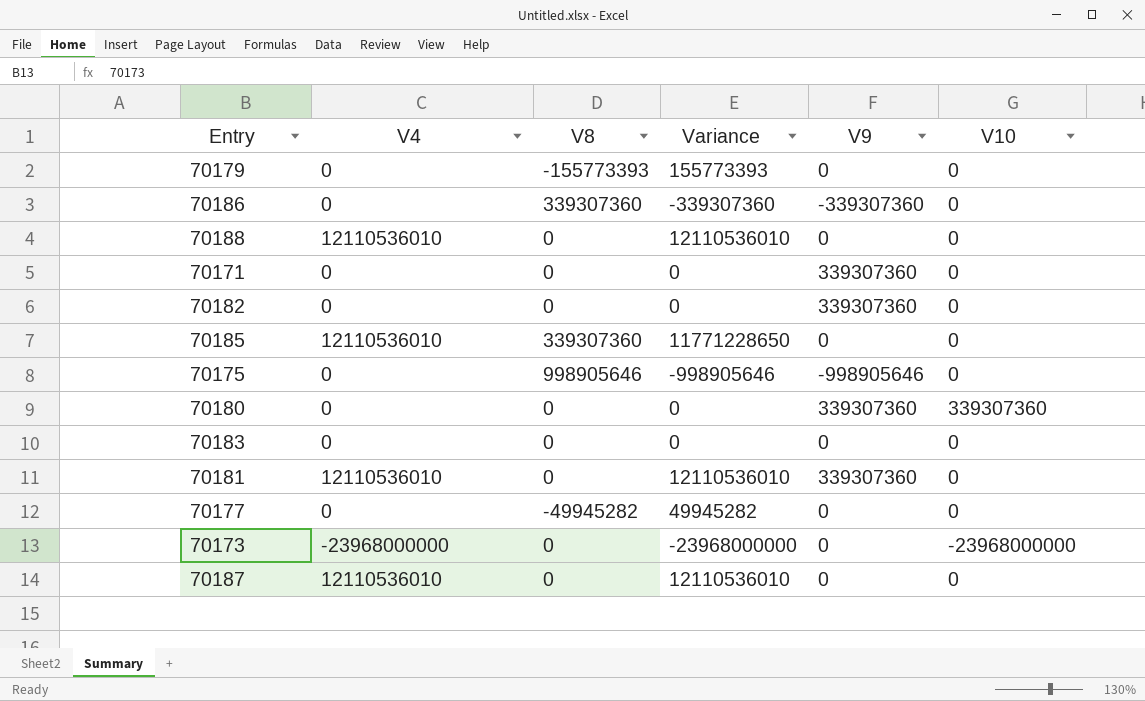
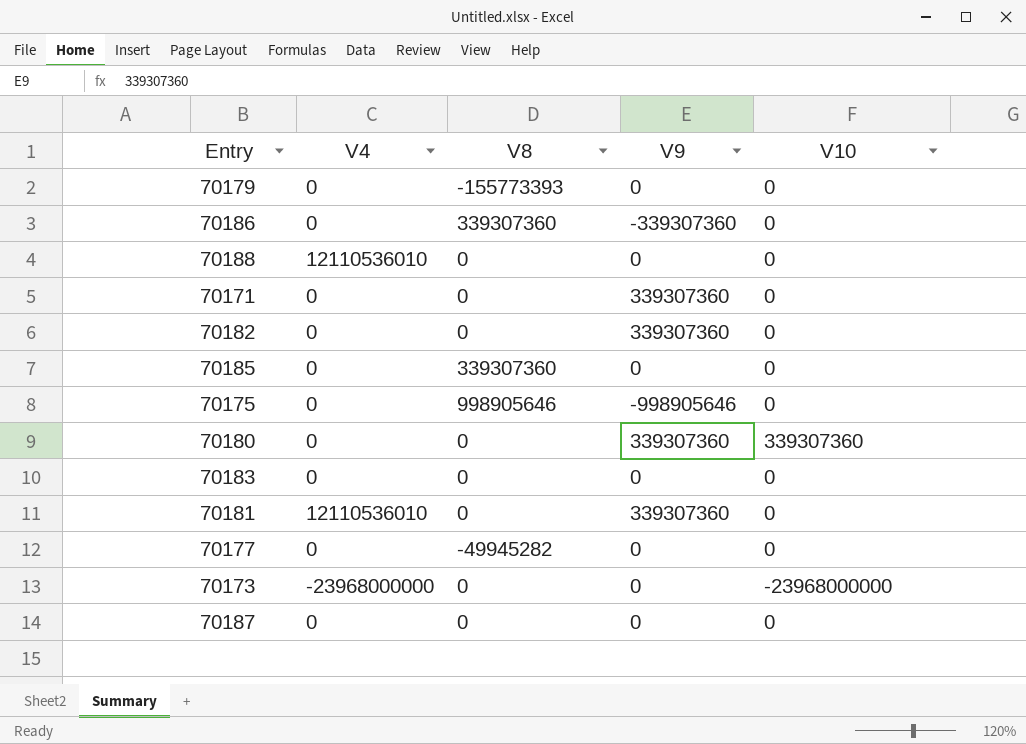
column Variance | formula: [V4] - [V8] -> none
70185 | V4: 12110536010 -> 0
70187 | V4: 12110536010 -> 0

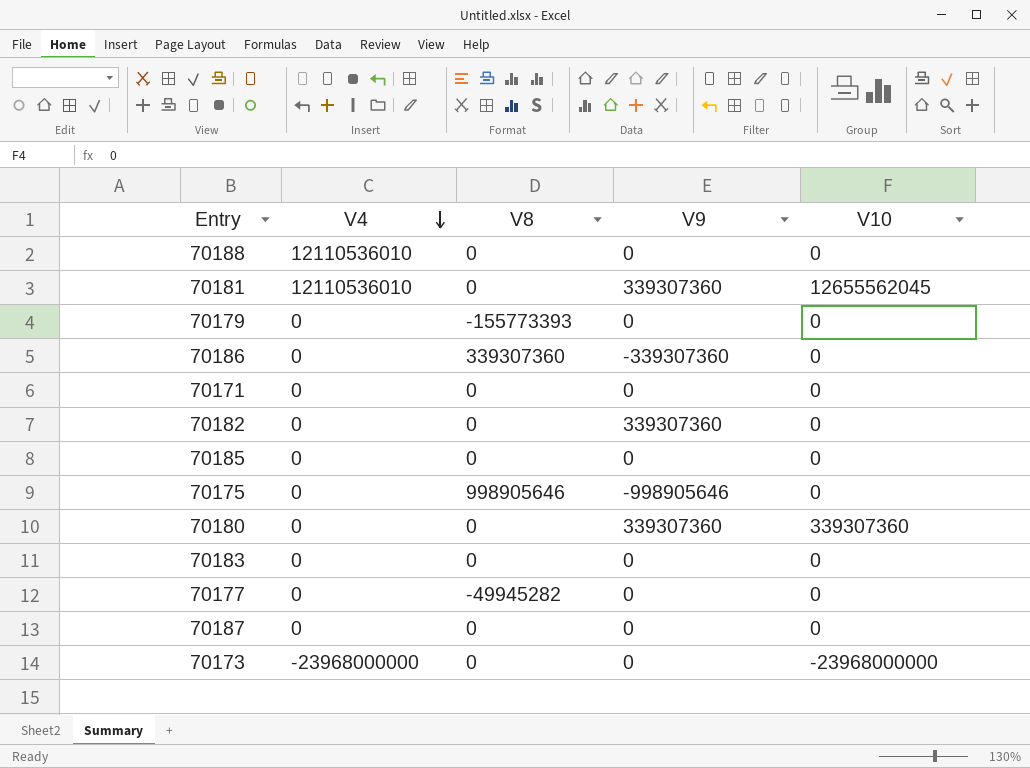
row order: none -> V4 descending
70181 | V10: 0 -> 12655562045
70171 | V9: 339307360 -> 0
70185 | V8: 339307360 -> 0

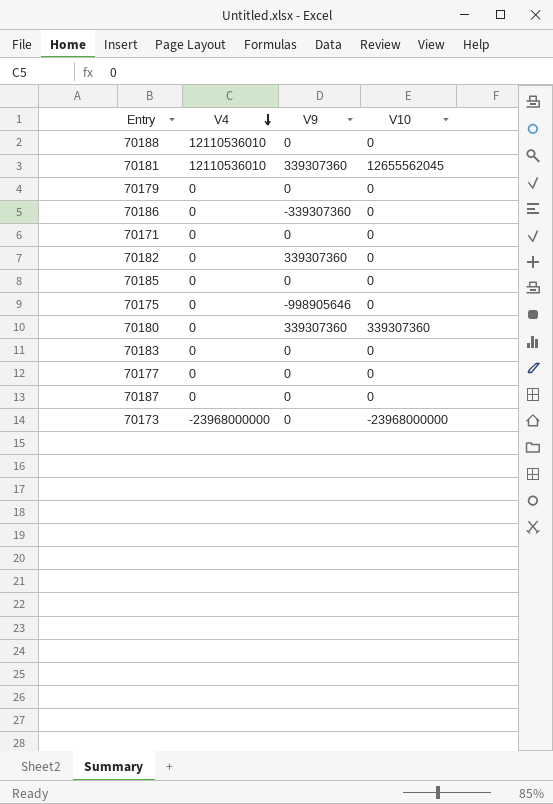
column V8 | position: 3 -> none

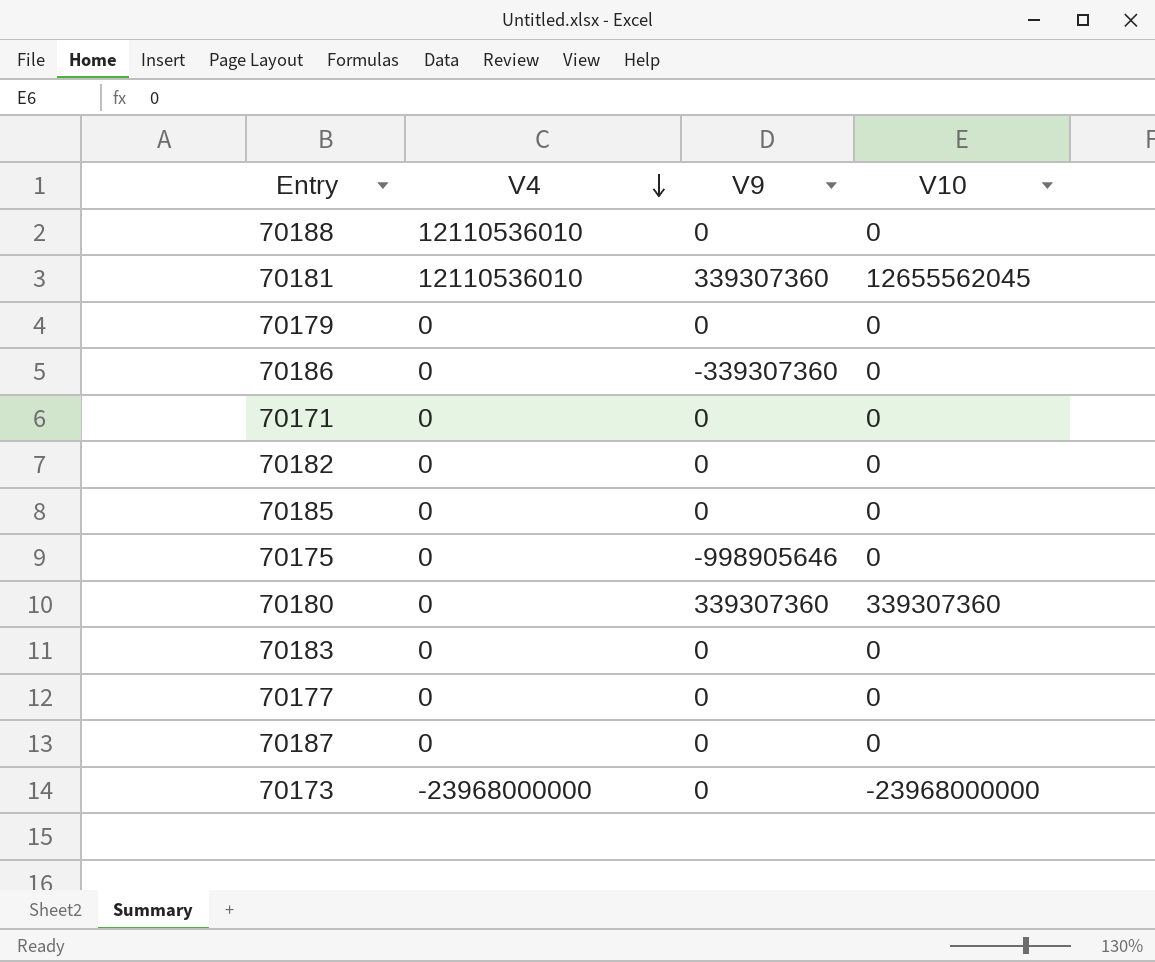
70182 | V9: 339307360 -> 0

